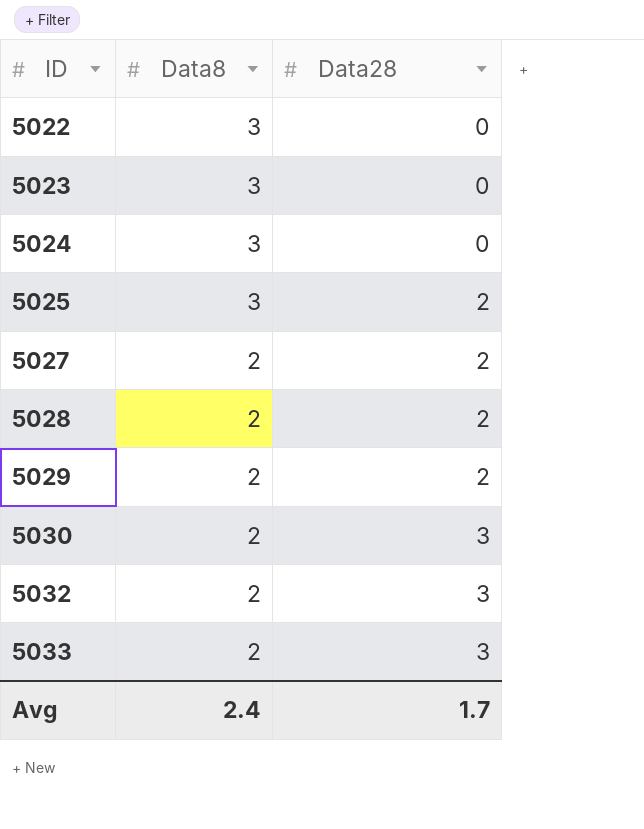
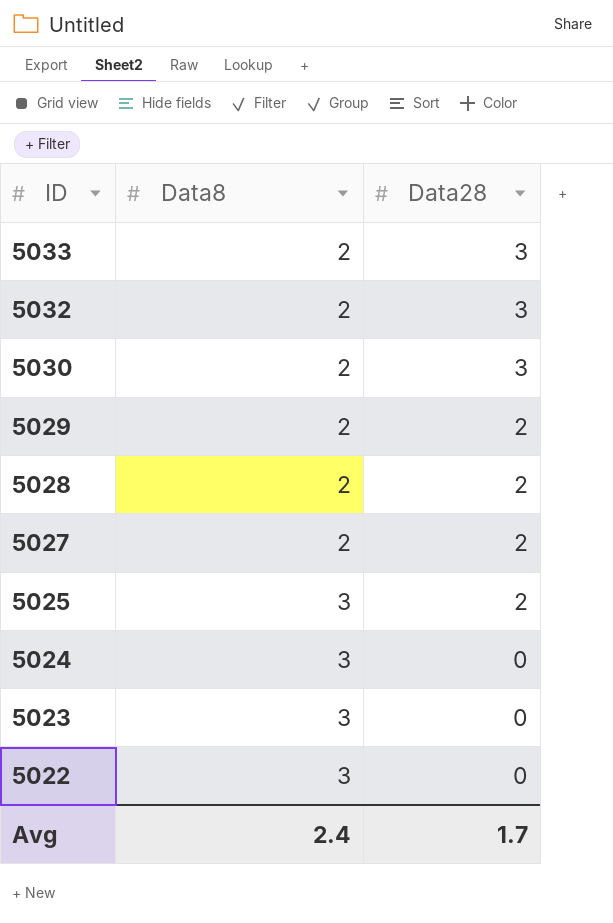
row order: ID ascending -> ID descending

